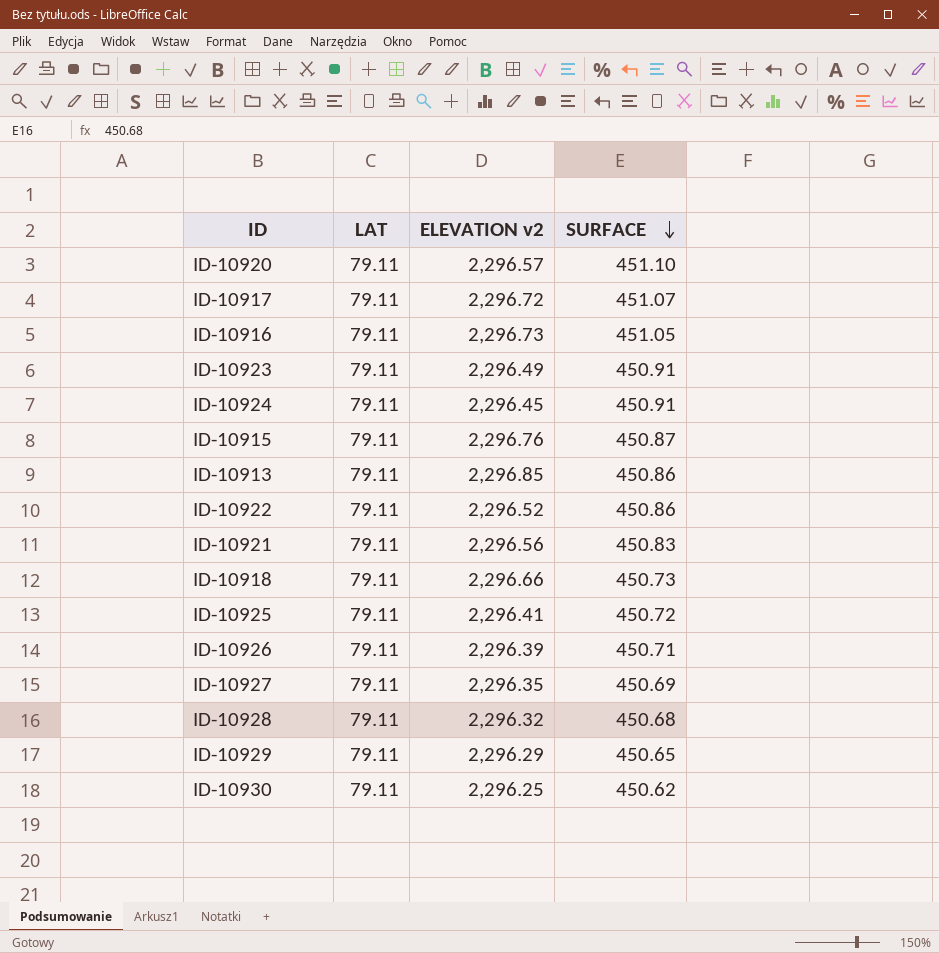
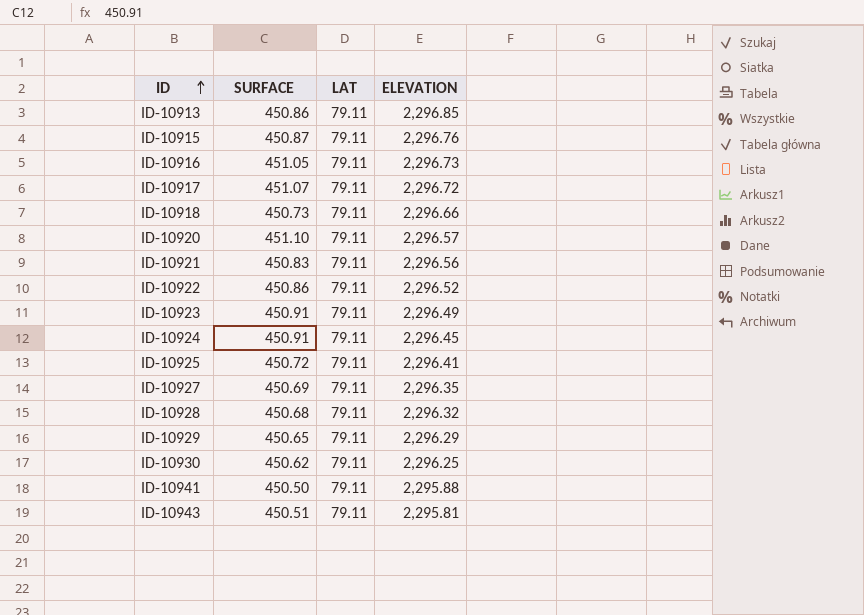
row order: SURFACE descending -> ID ascending
column SURFACE | position: 4 -> 2
column name: ELEVATION v2 -> ELEVATION
row ID-10926: 79.11 | 2,296.39 | 450.71 -> none
row ID-10941: none -> 450.50 | 79.11 | 2,295.88
row ID-10943: none -> 450.51 | 79.11 | 2,295.81

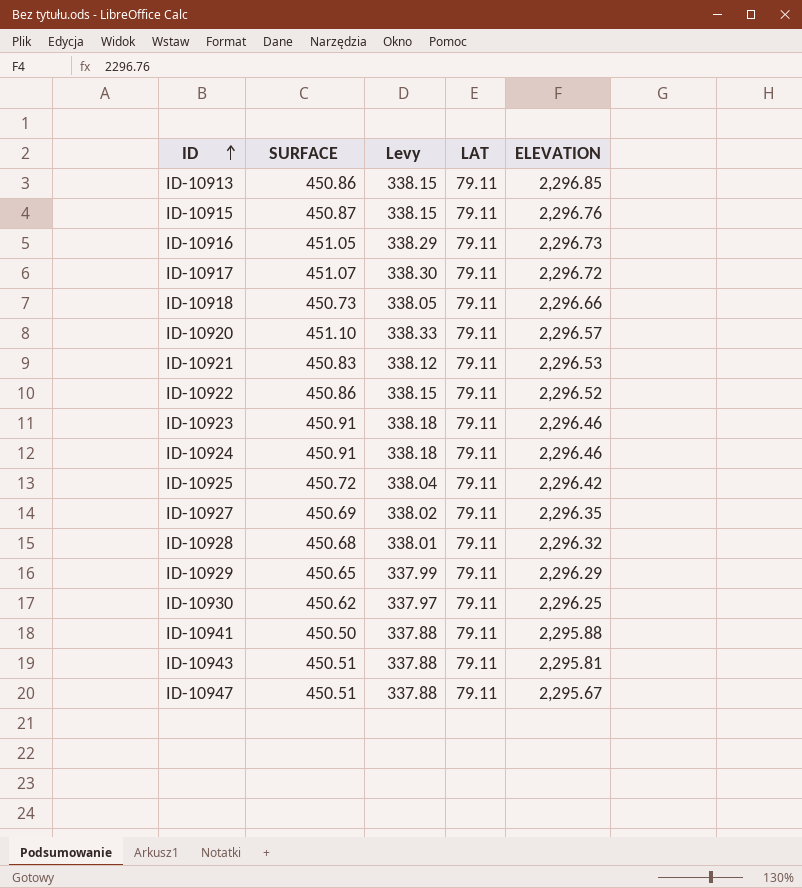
column Levy | formula: none -> [SURFACE] * 0.75
ID-10921 | ELEVATION: 2,296.56 -> 2,296.53
ID-10923 | ELEVATION: 2,296.49 -> 2,296.46
ID-10924 | ELEVATION: 2,296.45 -> 2,296.46
ID-10925 | ELEVATION: 2,296.41 -> 2,296.42
row ID-10947: none -> 450.51 | 337.88 | 79.11 | 2,295.67

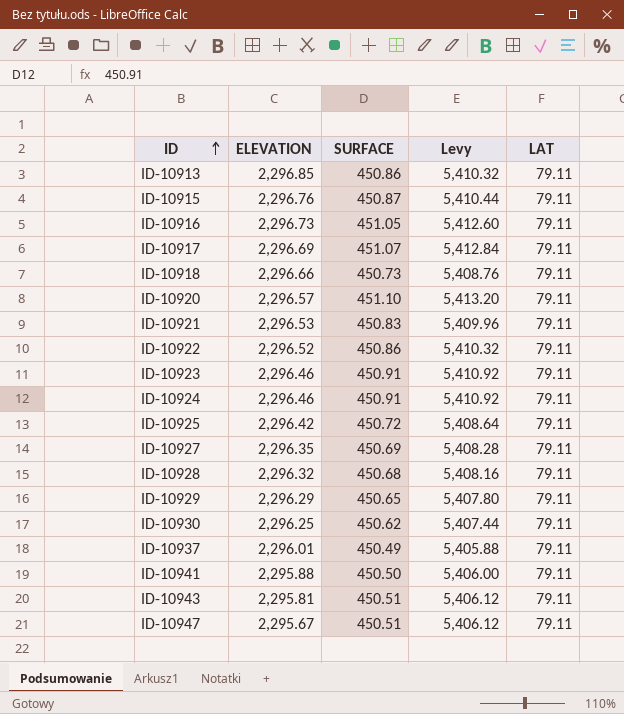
column ELEVATION | position: 5 -> 2
column Levy | formula: [SURFACE] * 0.75 -> [SURFACE] * 12
ID-10917 | ELEVATION: 2,296.72 -> 2,296.69
row ID-10937: none -> 2,296.01 | 450.49 | 5,405.88 | 79.11

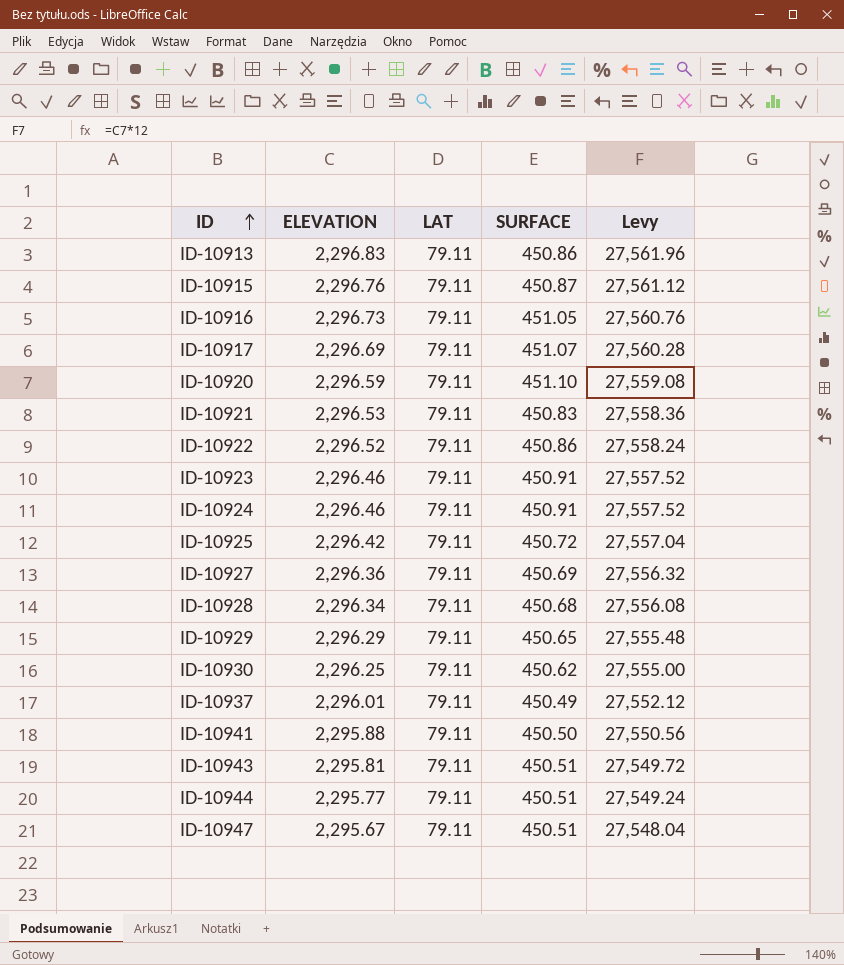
column LAT | position: 5 -> 3
column Levy | formula: [SURFACE] * 12 -> [ELEVATION] * 12
row ID-10918: 2,296.66 | 450.73 | 5,408.76 | 79.11 -> none
ID-10913 | ELEVATION: 2,296.85 -> 2,296.83
ID-10920 | ELEVATION: 2,296.57 -> 2,296.59
ID-10927 | ELEVATION: 2,296.35 -> 2,296.36
ID-10928 | ELEVATION: 2,296.32 -> 2,296.34
row ID-10944: none -> 2,295.77 | 79.11 | 450.51 | 27,549.24

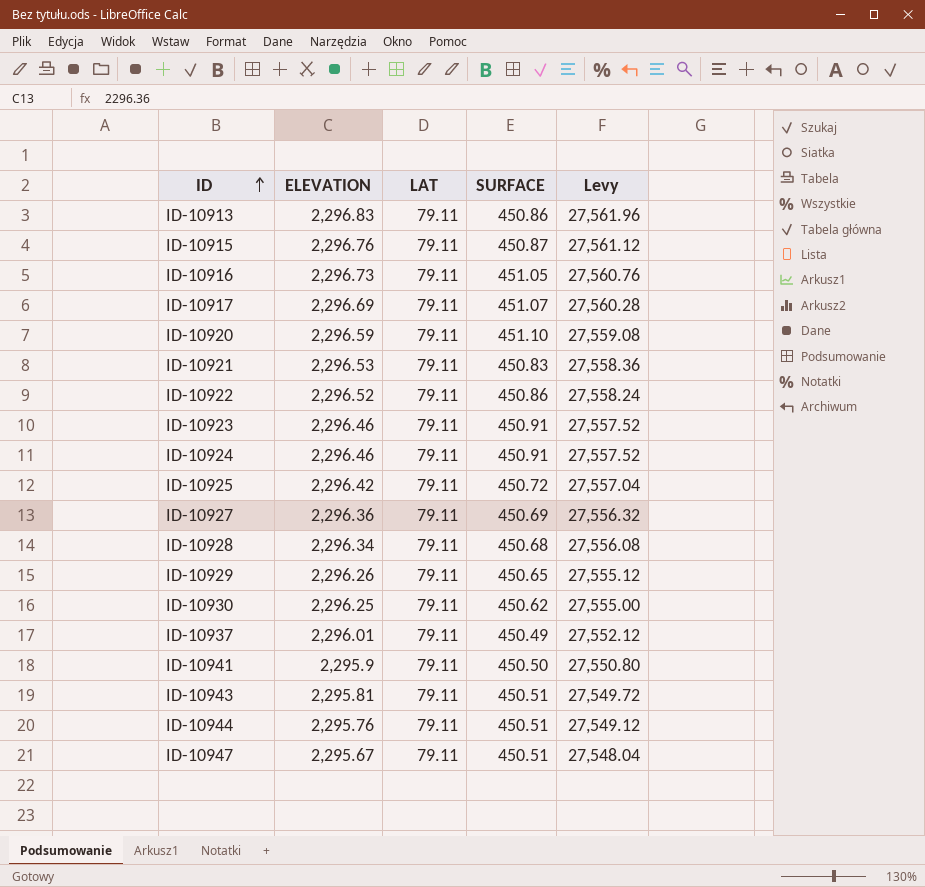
ID-10929 | ELEVATION: 2,296.29 -> 2,296.26
ID-10929 | Levy: 27,555.48 -> 27,555.12
ID-10941 | ELEVATION: 2,295.88 -> 2,295.9
ID-10941 | Levy: 27,550.56 -> 27,550.80
ID-10944 | ELEVATION: 2,295.77 -> 2,295.76
ID-10944 | Levy: 27,549.24 -> 27,549.12

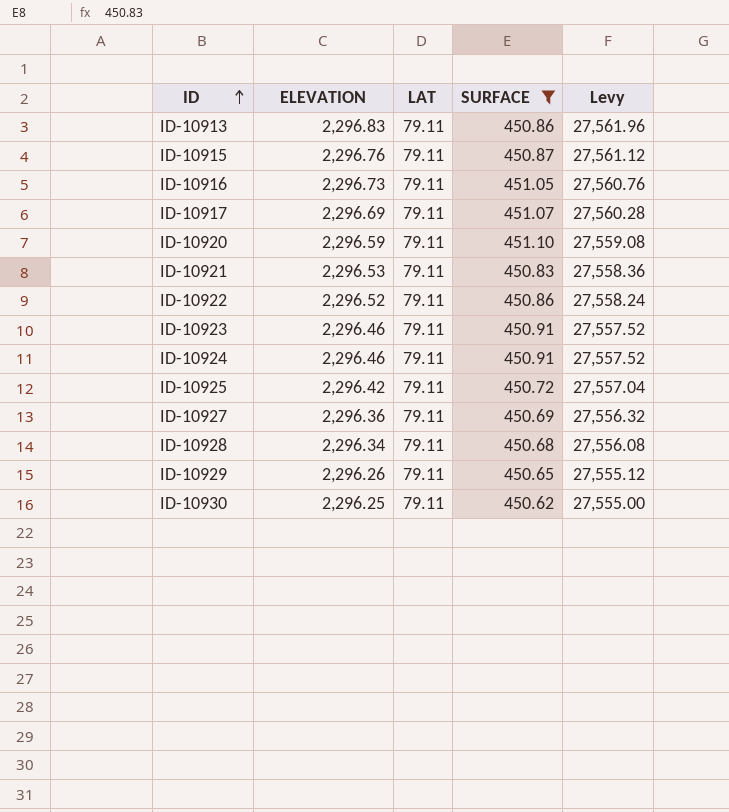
filter: none -> SURFACE >= 450.62

